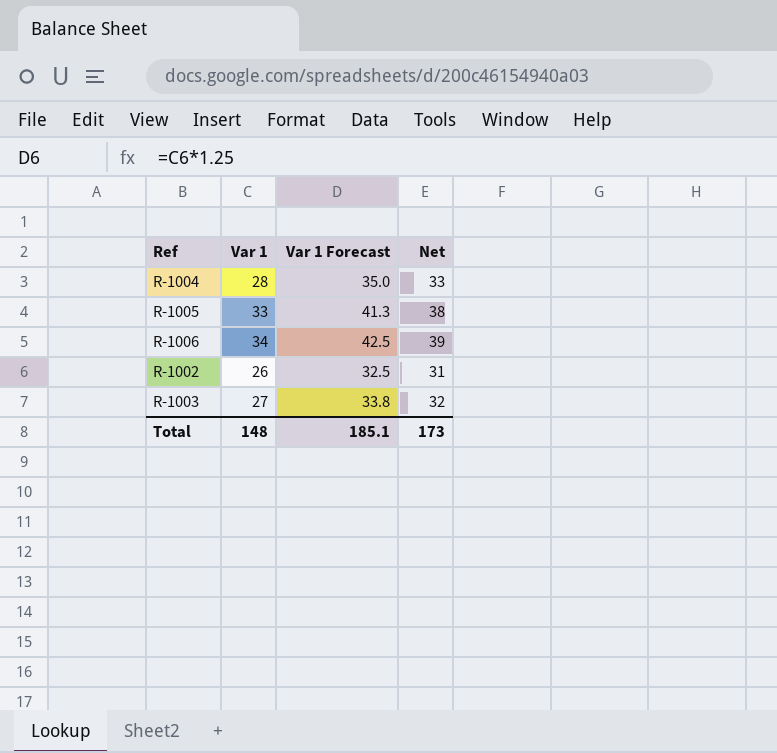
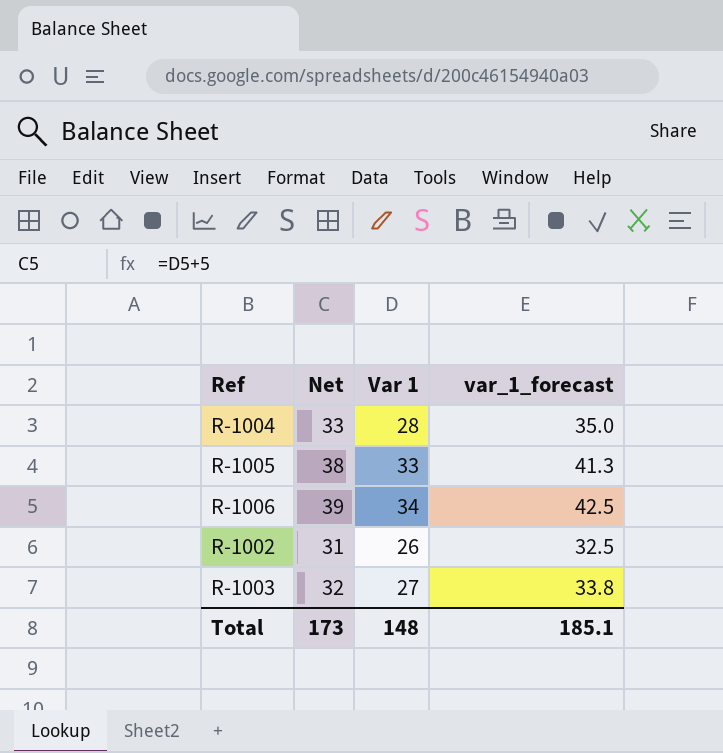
column Net | position: 4 -> 2
column name: Var 1 Forecast -> var_1_forecast

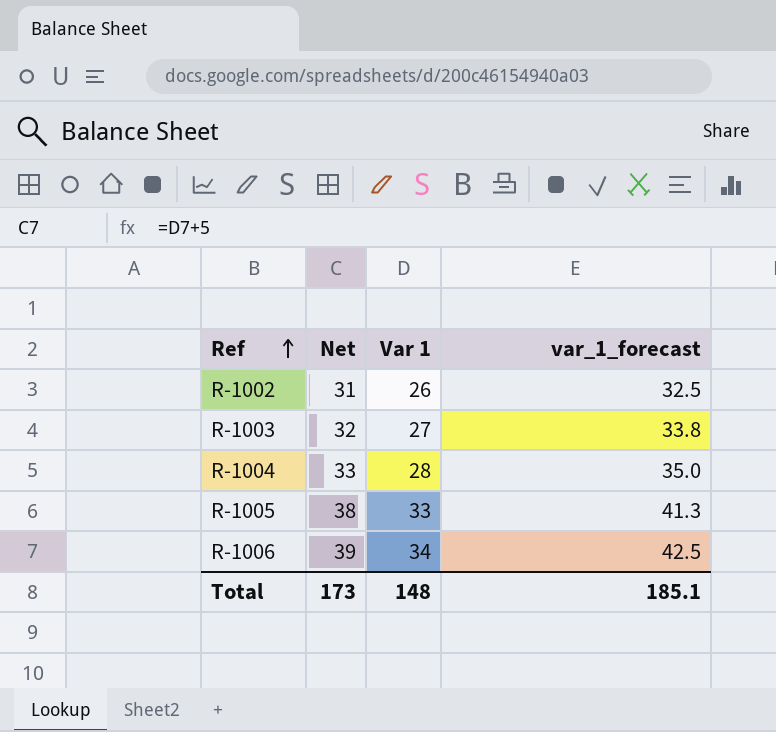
row order: none -> Ref ascending

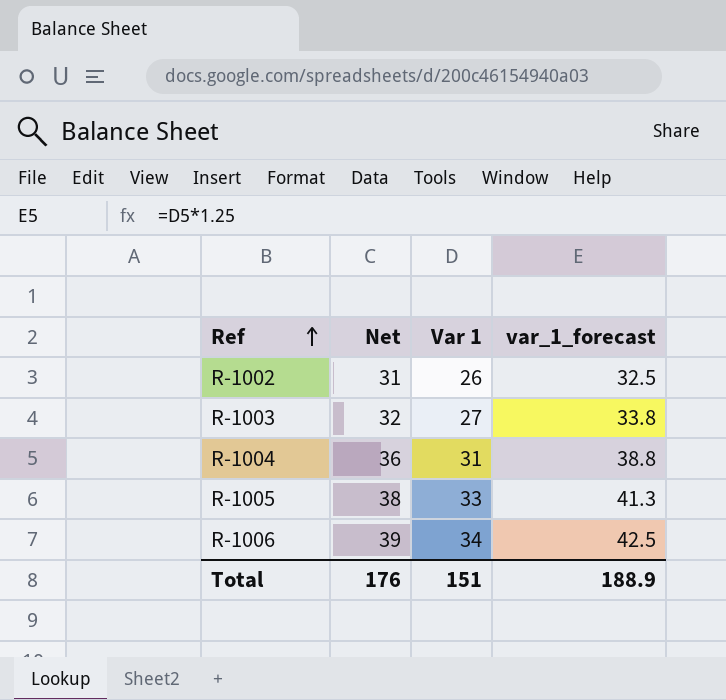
R-1004 | Net: 33 -> 36
R-1004 | Var 1: 28 -> 31
R-1004 | var_1_forecast: 35.0 -> 38.8
Total | Net: 173 -> 176
Total | Var 1: 148 -> 151
Total | var_1_forecast: 185.1 -> 188.9

